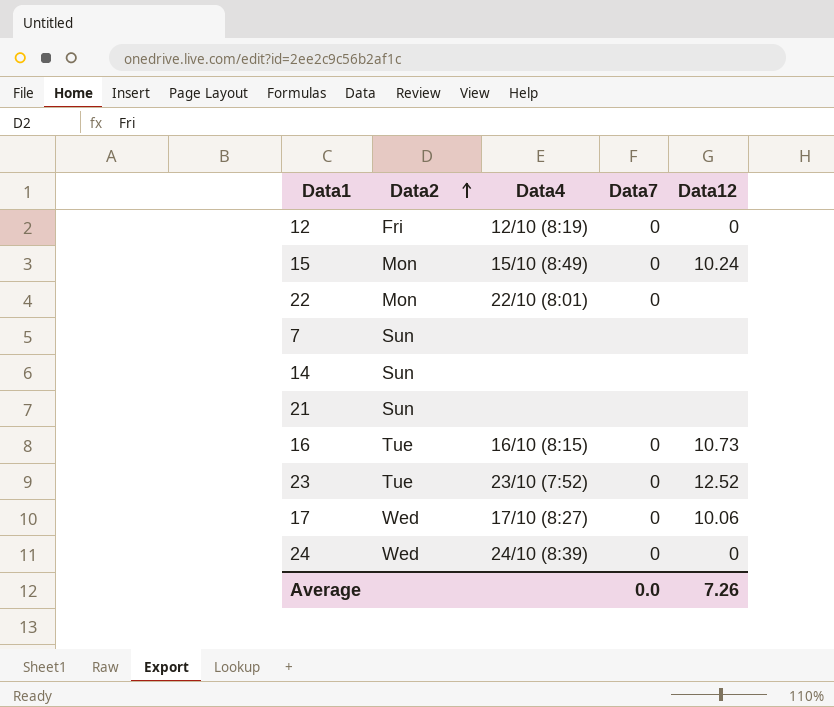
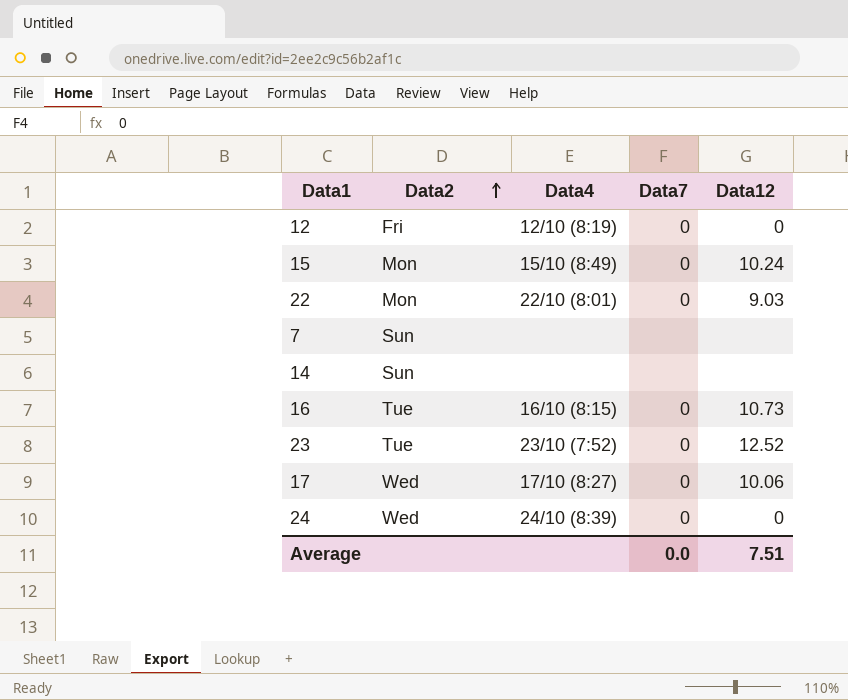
row 21: Sun | none | none | none -> none
22 | Data12: none -> 9.03
Average | Data12: 7.26 -> 7.51

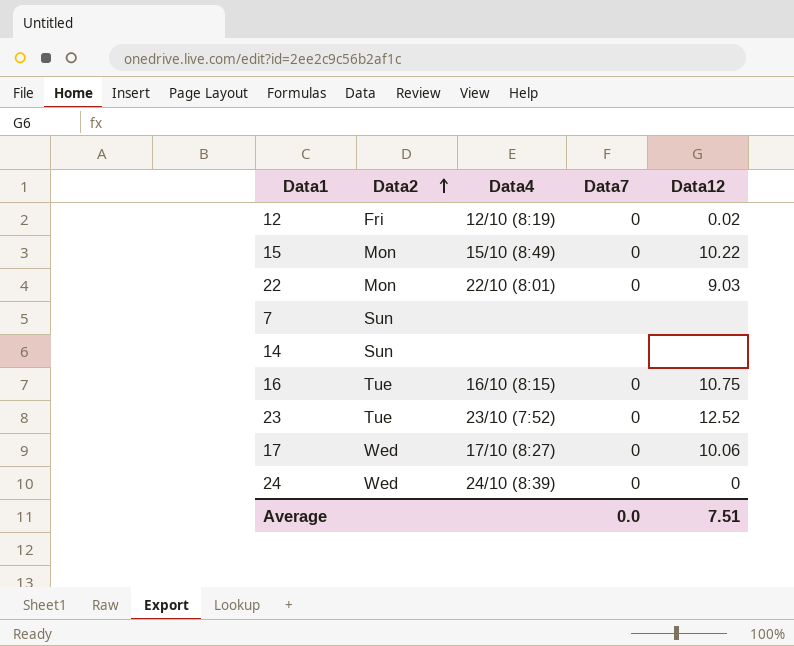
12 | Data12: 0 -> 0.02
15 | Data12: 10.24 -> 10.22
16 | Data12: 10.73 -> 10.75

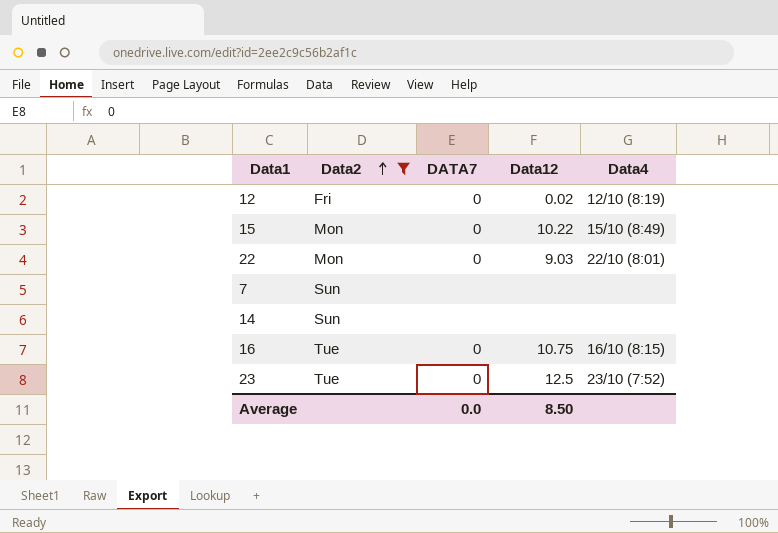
filter: none -> Data2 != Wed
column name: Data7 -> DATA7
column Data4 | position: 3 -> 5
23 | Data12: 12.52 -> 12.5
Average | Data12: 7.51 -> 8.50

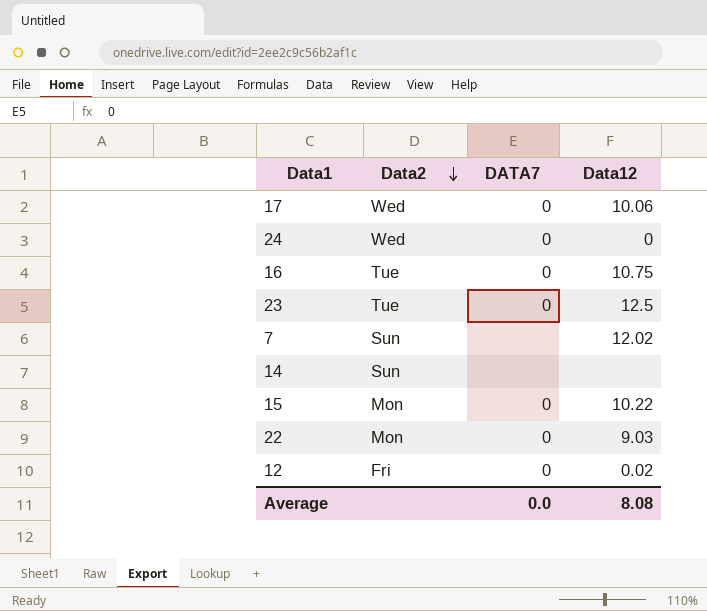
filter: Data2 != Wed -> none
row order: Data2 ascending -> Data2 descending
column Data4 | position: 5 -> none
7 | Data12: none -> 12.02
Average | Data12: 8.50 -> 8.08

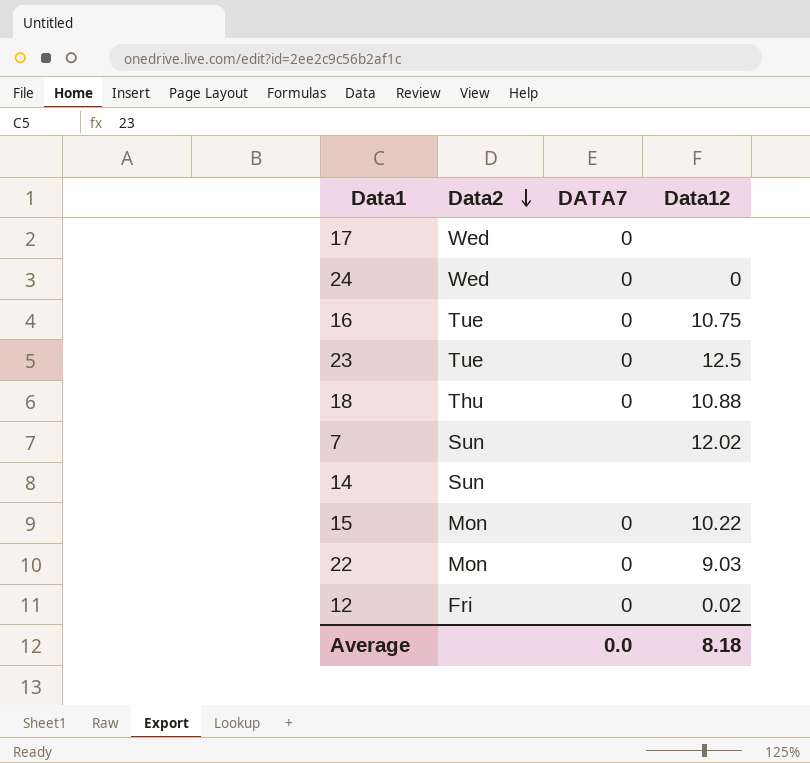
17 | Data12: 10.06 -> none
row 18: none -> Thu | 0 | 10.88
Average | Data12: 8.08 -> 8.18

